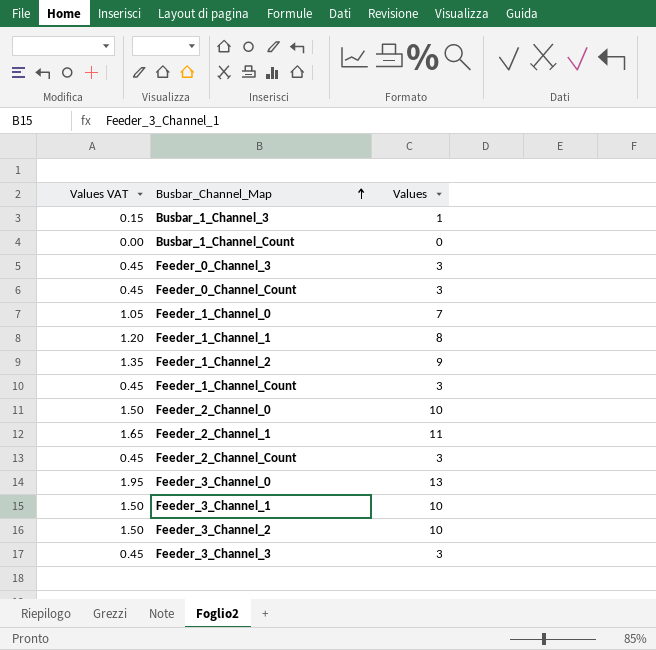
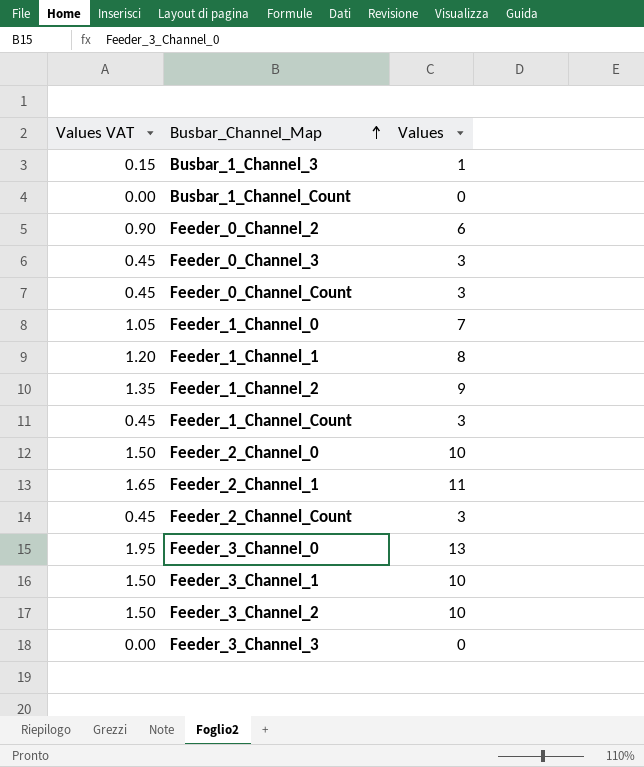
row Feeder_0_Channel_2: none -> 0.90 | 6
Feeder_3_Channel_3 | Values VAT: 0.45 -> 0.00
Feeder_3_Channel_3 | Values: 3 -> 0

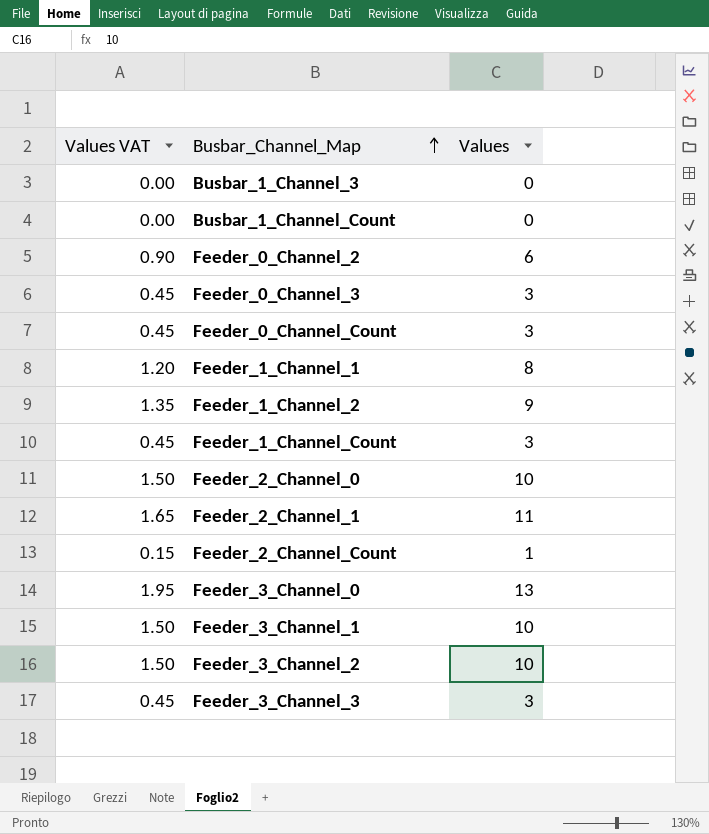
row Feeder_1_Channel_0: 1.05 | 7 -> none
Busbar_1_Channel_3 | Values VAT: 0.15 -> 0.00
Busbar_1_Channel_3 | Values: 1 -> 0
Feeder_2_Channel_Count | Values VAT: 0.45 -> 0.15
Feeder_2_Channel_Count | Values: 3 -> 1
Feeder_3_Channel_3 | Values VAT: 0.00 -> 0.45
Feeder_3_Channel_3 | Values: 0 -> 3

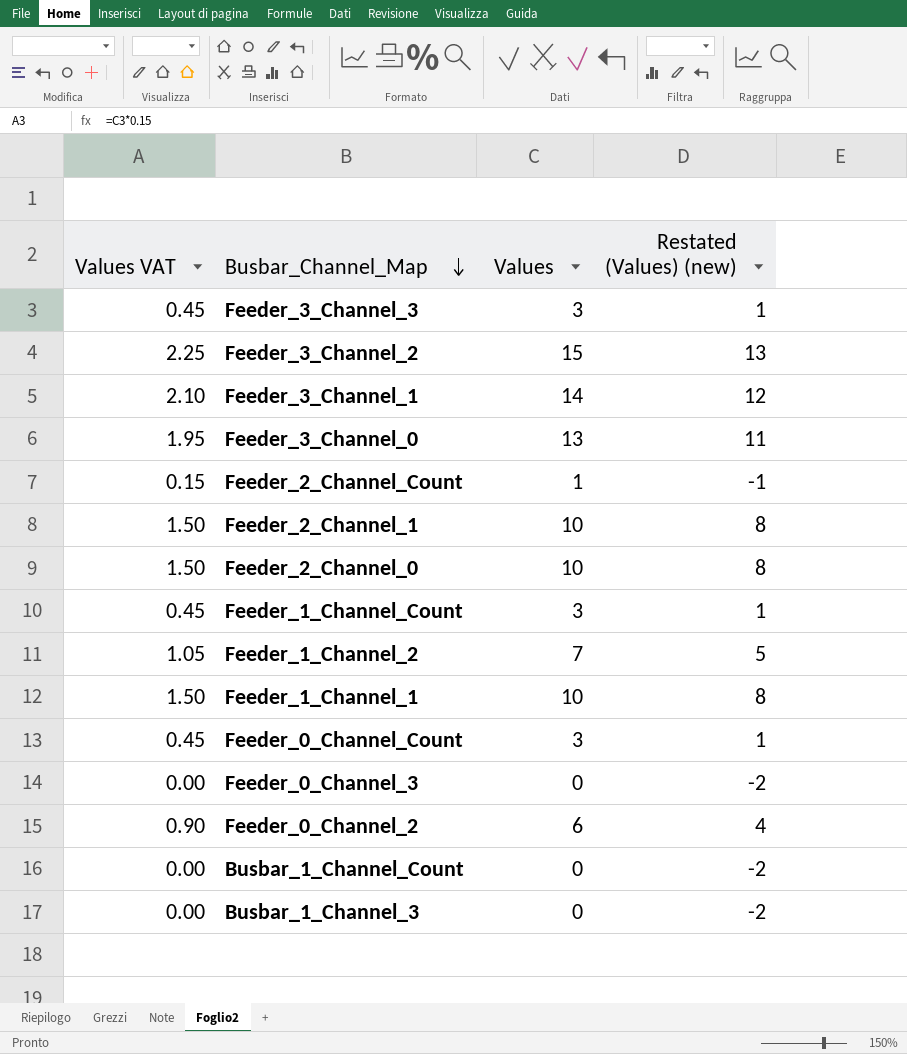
row order: Busbar_Channel_Map ascending -> Busbar_Channel_Map descending
column Restated (Values) (new) | formula: none -> [Values] - 2
Feeder_3_Channel_2 | Values VAT: 1.50 -> 2.25
Feeder_3_Channel_2 | Values: 10 -> 15
Feeder_3_Channel_1 | Values VAT: 1.50 -> 2.10
Feeder_3_Channel_1 | Values: 10 -> 14
Feeder_2_Channel_1 | Values VAT: 1.65 -> 1.50
Feeder_2_Channel_1 | Values: 11 -> 10
Feeder_1_Channel_2 | Values VAT: 1.35 -> 1.05
Feeder_1_Channel_2 | Values: 9 -> 7
Feeder_1_Channel_1 | Values VAT: 1.20 -> 1.50
Feeder_1_Channel_1 | Values: 8 -> 10
Feeder_0_Channel_3 | Values VAT: 0.45 -> 0.00
Feeder_0_Channel_3 | Values: 3 -> 0

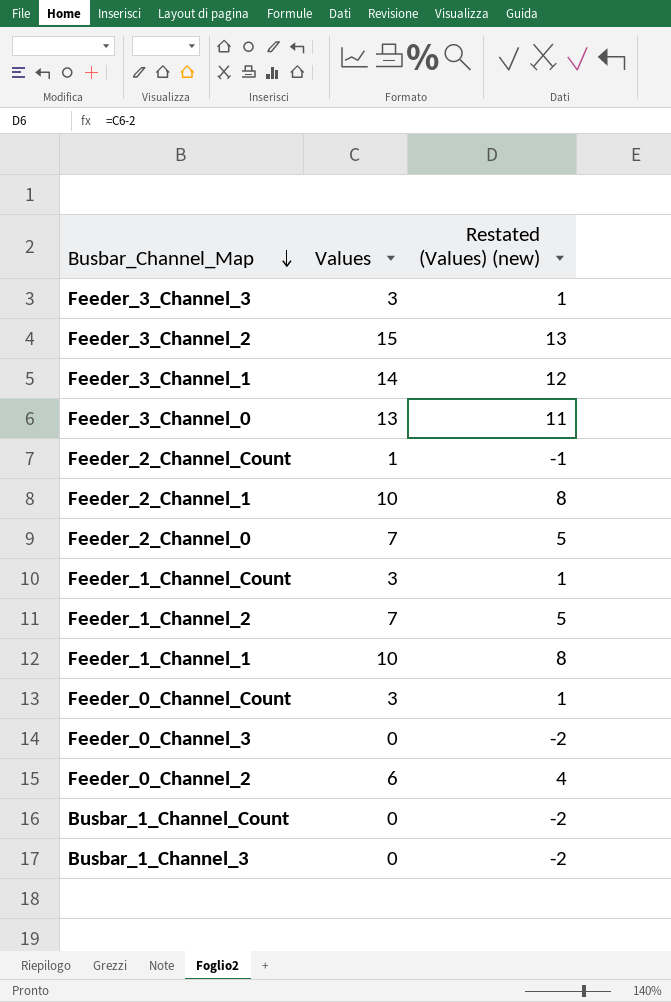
column Values VAT | formula: [Values] * 0.15 -> none
Feeder_2_Channel_0 | Values: 10 -> 7
Feeder_2_Channel_0 | Restated (Values) (new): 8 -> 5

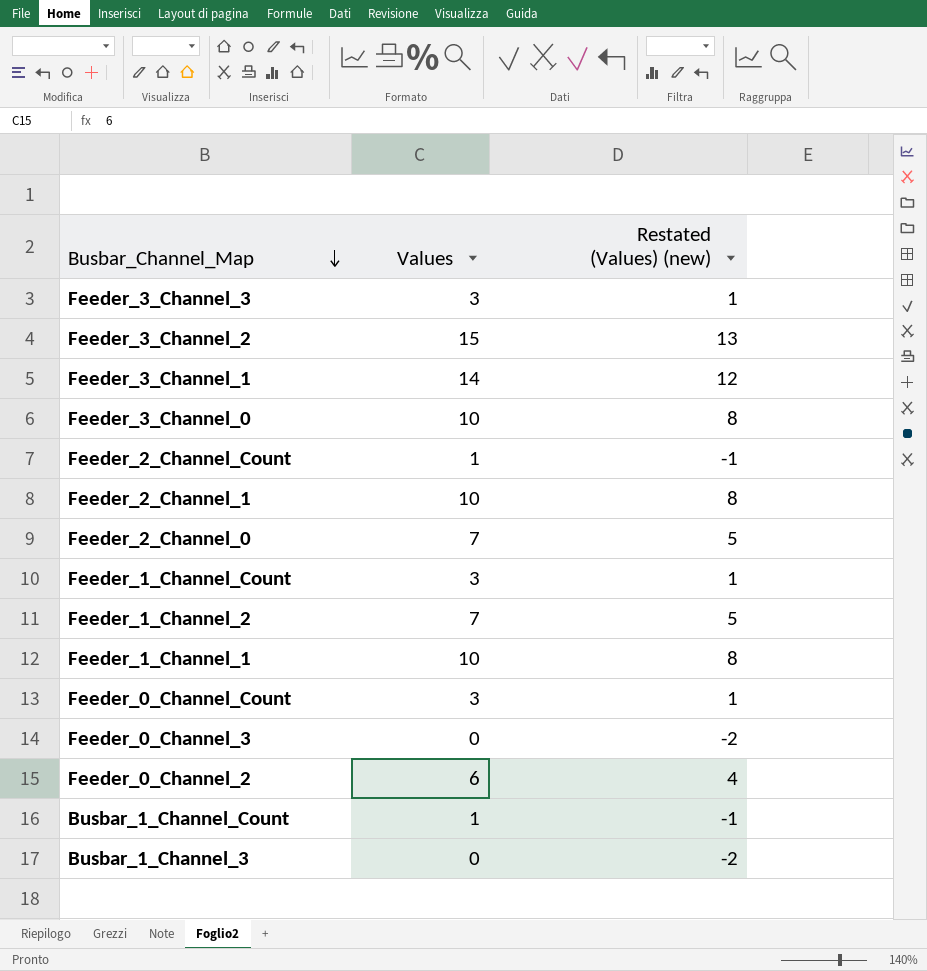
Feeder_3_Channel_0 | Values: 13 -> 10
Feeder_3_Channel_0 | Restated (Values) (new): 11 -> 8
Busbar_1_Channel_Count | Values: 0 -> 1
Busbar_1_Channel_Count | Restated (Values) (new): -2 -> -1

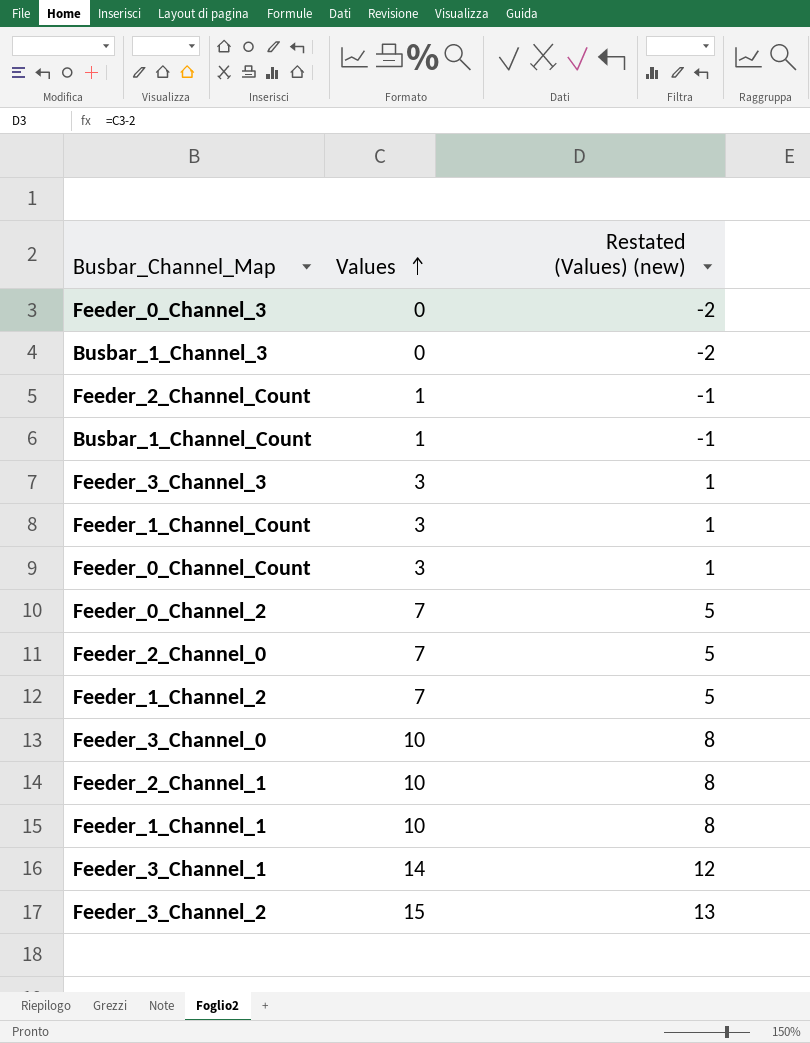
row order: Busbar_Channel_Map descending -> Values ascending
Feeder_0_Channel_2 | Values: 6 -> 7
Feeder_0_Channel_2 | Restated (Values) (new): 4 -> 5

